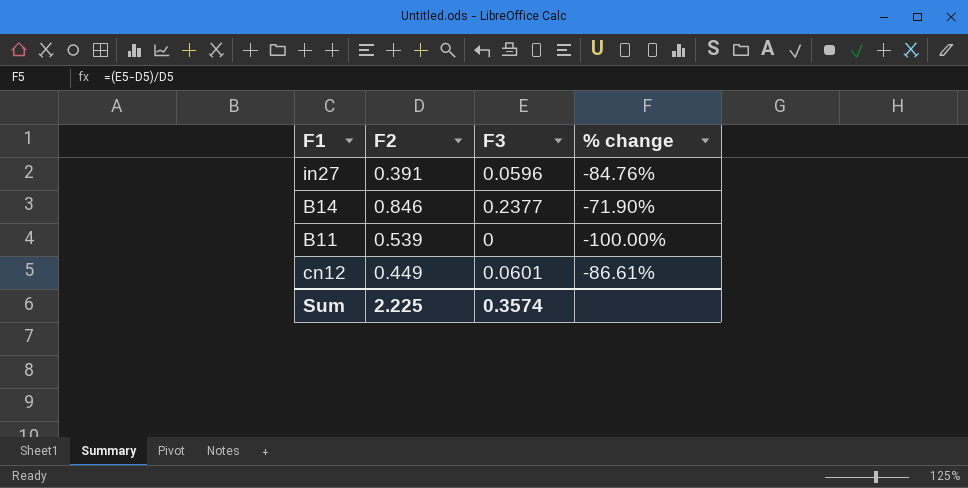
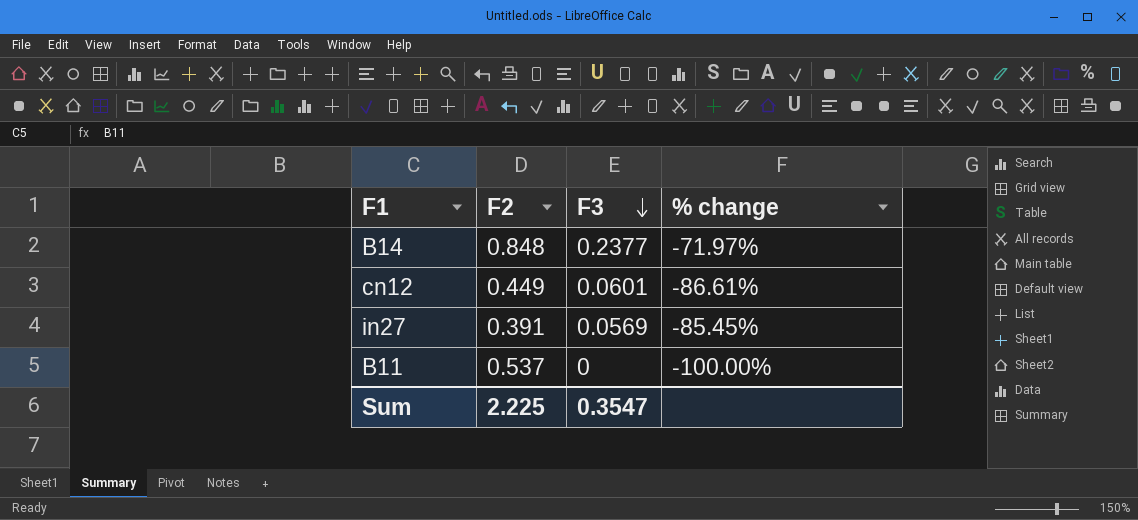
row order: none -> F3 descending
B14 | F2: 0.846 -> 0.848
B14 | % change: -71.90% -> -71.97%
in27 | F3: 0.0596 -> 0.0569
in27 | % change: -84.76% -> -85.45%
B11 | F2: 0.539 -> 0.537
Sum | F3: 0.3574 -> 0.3547

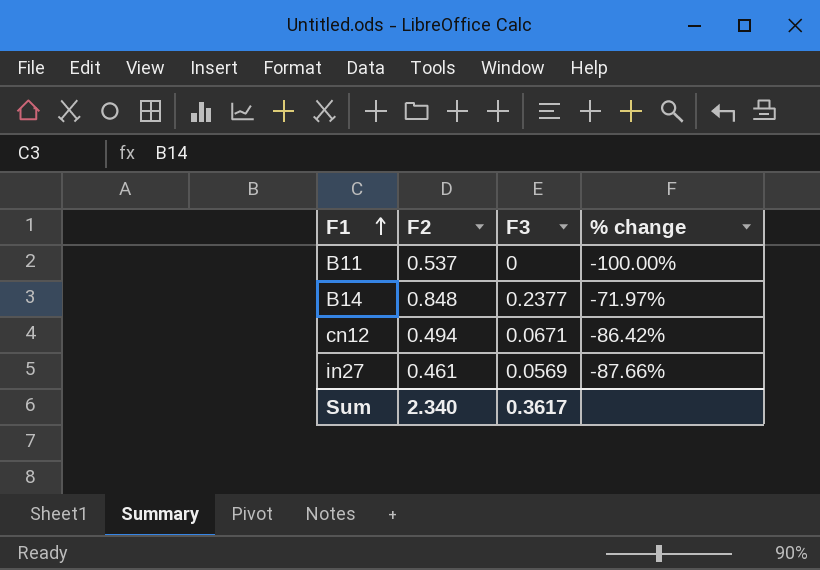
row order: F3 descending -> F1 ascending
cn12 | F2: 0.449 -> 0.494
cn12 | F3: 0.0601 -> 0.0671
cn12 | % change: -86.61% -> -86.42%
in27 | F2: 0.391 -> 0.461
in27 | % change: -85.45% -> -87.66%
Sum | F2: 2.225 -> 2.340
Sum | F3: 0.3547 -> 0.3617

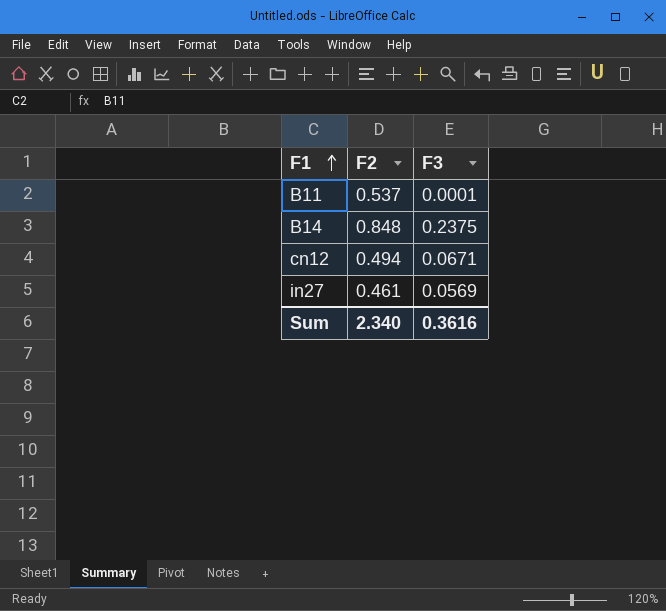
column % change | formula: ([F3] - [F2]) / [F2] -> none
B11 | F3: 0 -> 0.0001
B14 | F3: 0.2377 -> 0.2375
Sum | F3: 0.3617 -> 0.3616

